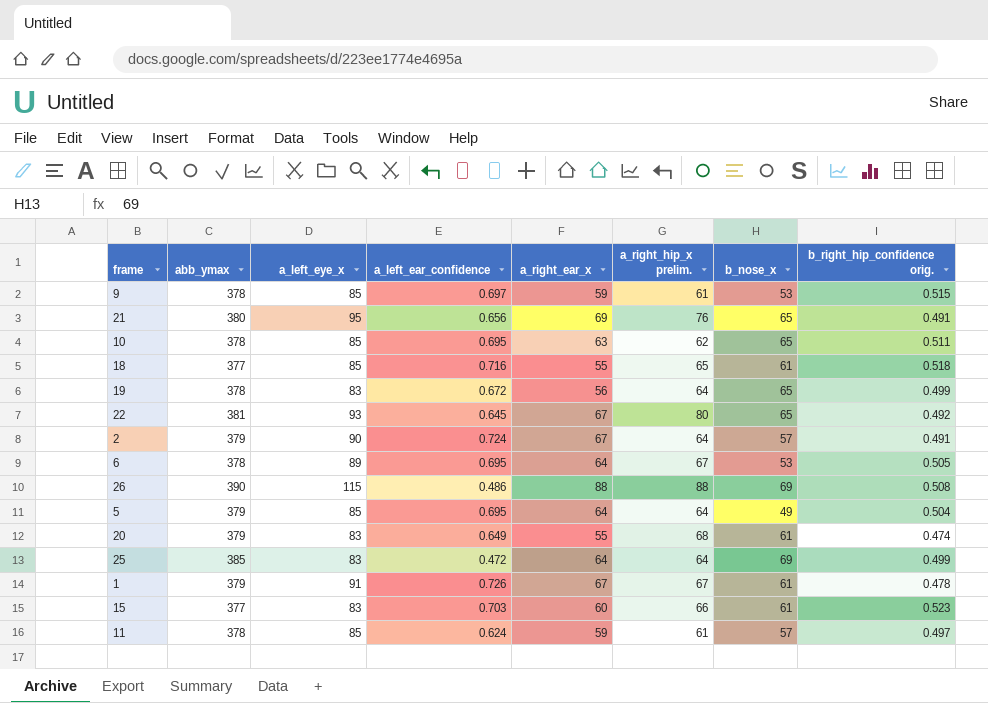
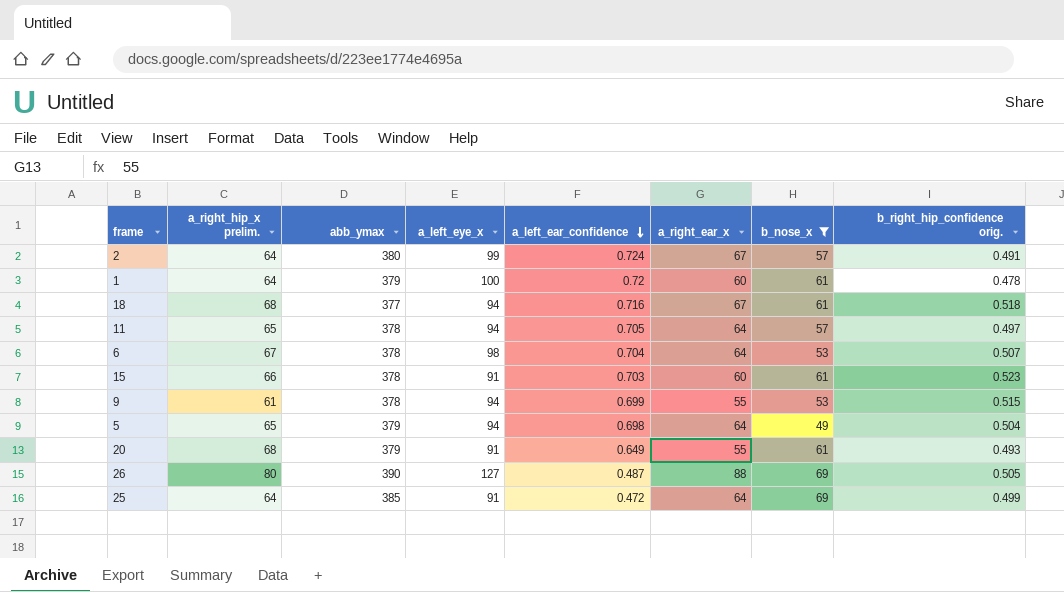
filter: none -> b_nose_x != 65
row order: none -> a_left_ear_confidence descending
column a_right_hip_x prelim. | position: 6 -> 2
2 | abb_ymax: 379 -> 380
2 | a_left_eye_x: 90 -> 99
1 | a_right_hip_x prelim.: 67 -> 64
1 | a_left_eye_x: 91 -> 100
1 | a_left_ear_confidence: 0.726 -> 0.72
1 | a_right_ear_x: 67 -> 60
18 | a_right_hip_x prelim.: 65 -> 68
18 | a_left_eye_x: 85 -> 94
18 | a_right_ear_x: 55 -> 67
11 | a_right_hip_x prelim.: 61 -> 65
11 | a_left_eye_x: 85 -> 94
11 | a_left_ear_confidence: 0.624 -> 0.705
11 | a_right_ear_x: 59 -> 64
6 | a_left_eye_x: 89 -> 98
6 | a_left_ear_confidence: 0.695 -> 0.704
6 | b_right_hip_confidence orig.: 0.505 -> 0.507
15 | abb_ymax: 377 -> 378
15 | a_left_eye_x: 83 -> 91
9 | a_left_eye_x: 85 -> 94
9 | a_left_ear_confidence: 0.697 -> 0.699
9 | a_right_ear_x: 59 -> 55
5 | a_right_hip_x prelim.: 64 -> 65
5 | a_left_eye_x: 85 -> 94
5 | a_left_ear_confidence: 0.695 -> 0.698
20 | a_left_eye_x: 83 -> 91
20 | b_right_hip_confidence orig.: 0.474 -> 0.493
26 | a_right_hip_x prelim.: 88 -> 80
26 | a_left_eye_x: 115 -> 127
26 | a_left_ear_confidence: 0.486 -> 0.487
26 | b_right_hip_confidence orig.: 0.508 -> 0.505
25 | a_left_eye_x: 83 -> 91

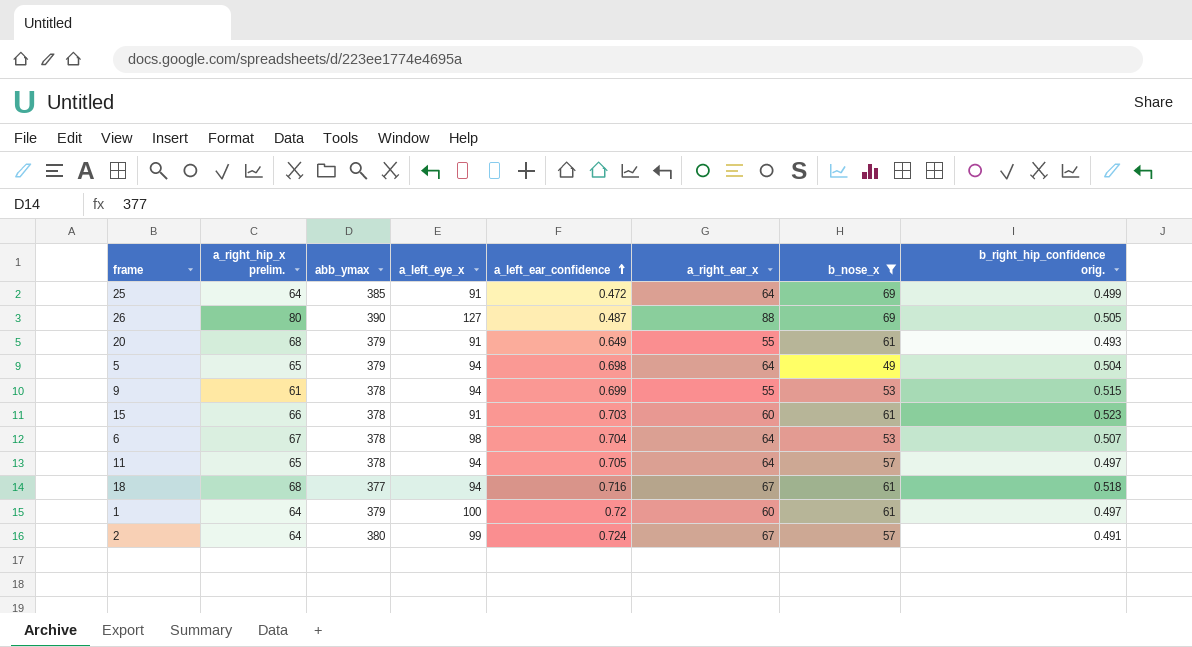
row order: a_left_ear_confidence descending -> a_left_ear_confidence ascending
1 | b_right_hip_confidence orig.: 0.478 -> 0.497

